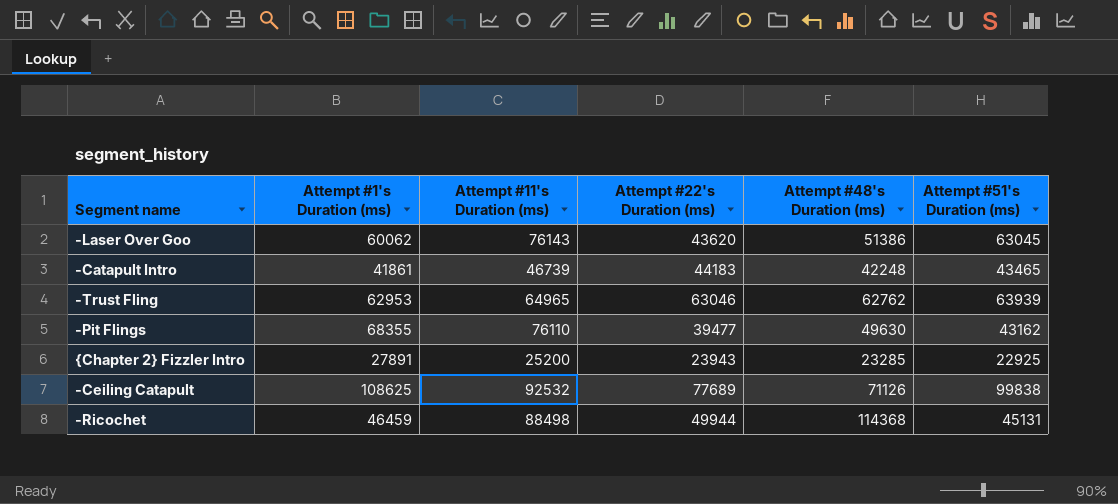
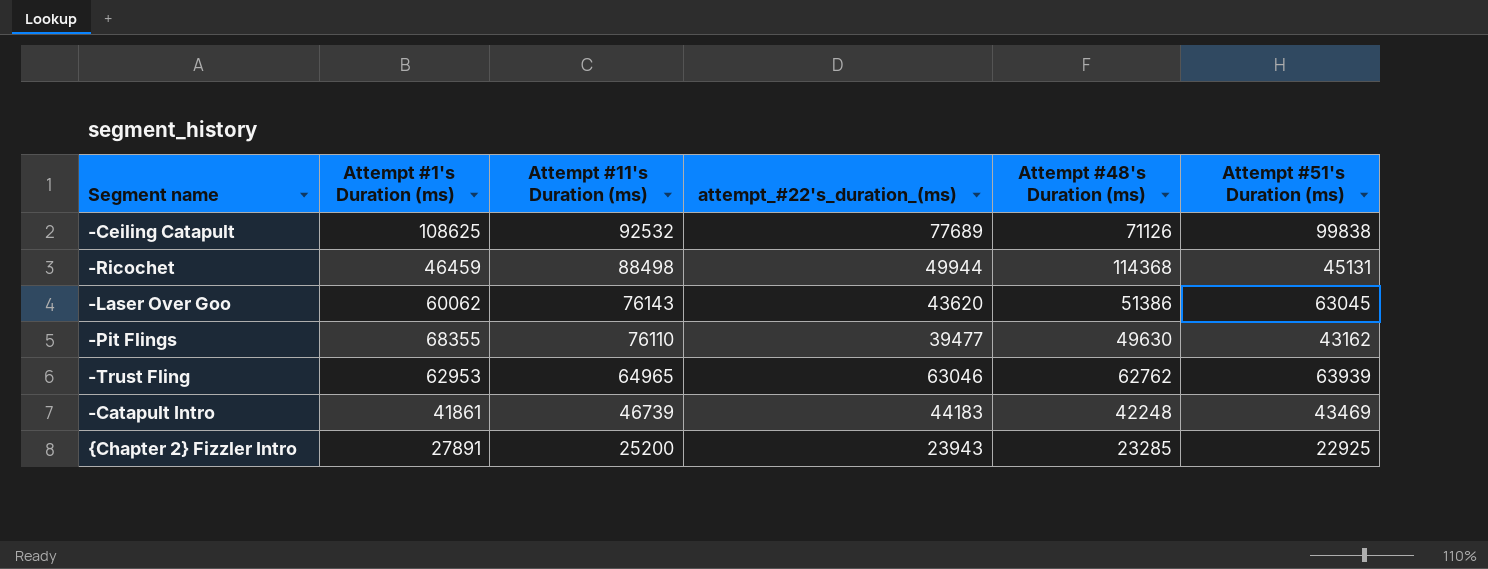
row order: none -> Attempt #11's Duration (ms) descending
column name: Attempt #22's Duration (ms) -> attempt_#22's_duration_(ms)
-Catapult Intro | Attempt #51's Duration (ms): 43465 -> 43469

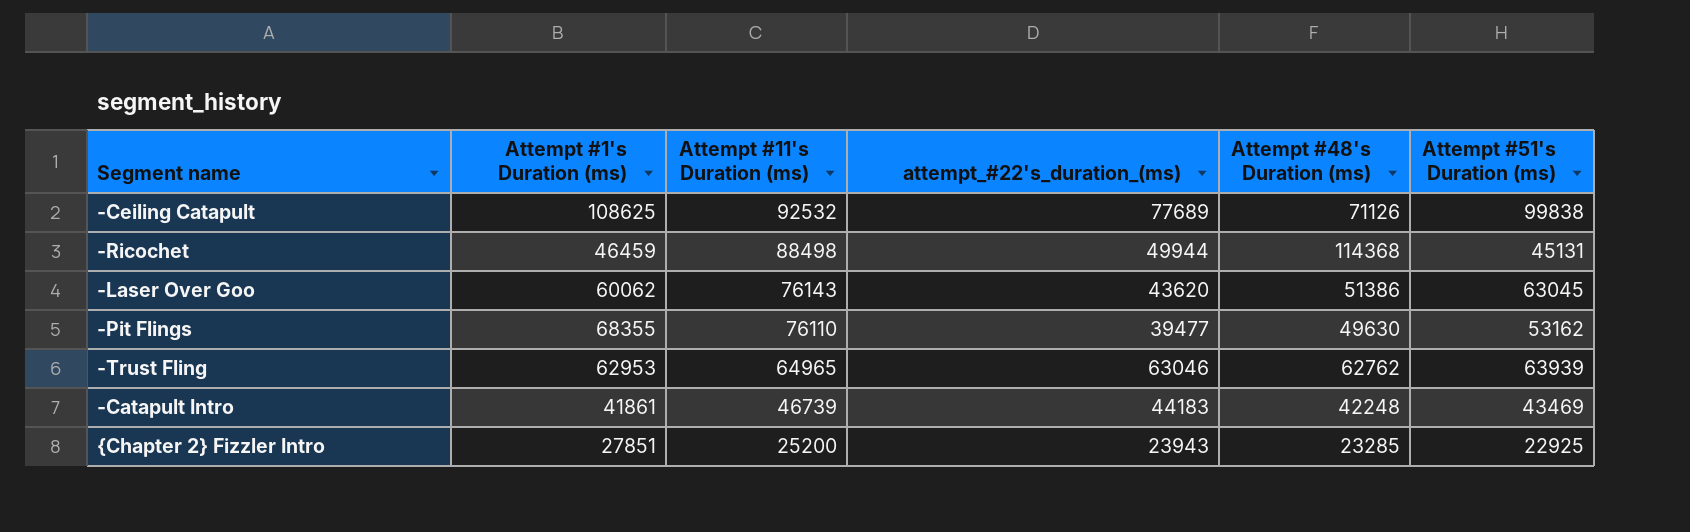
-Pit Flings | Attempt #51's Duration (ms): 43162 -> 53162
{Chapter 2} Fizzler Intro | Attempt #1's Duration (ms): 27891 -> 27851

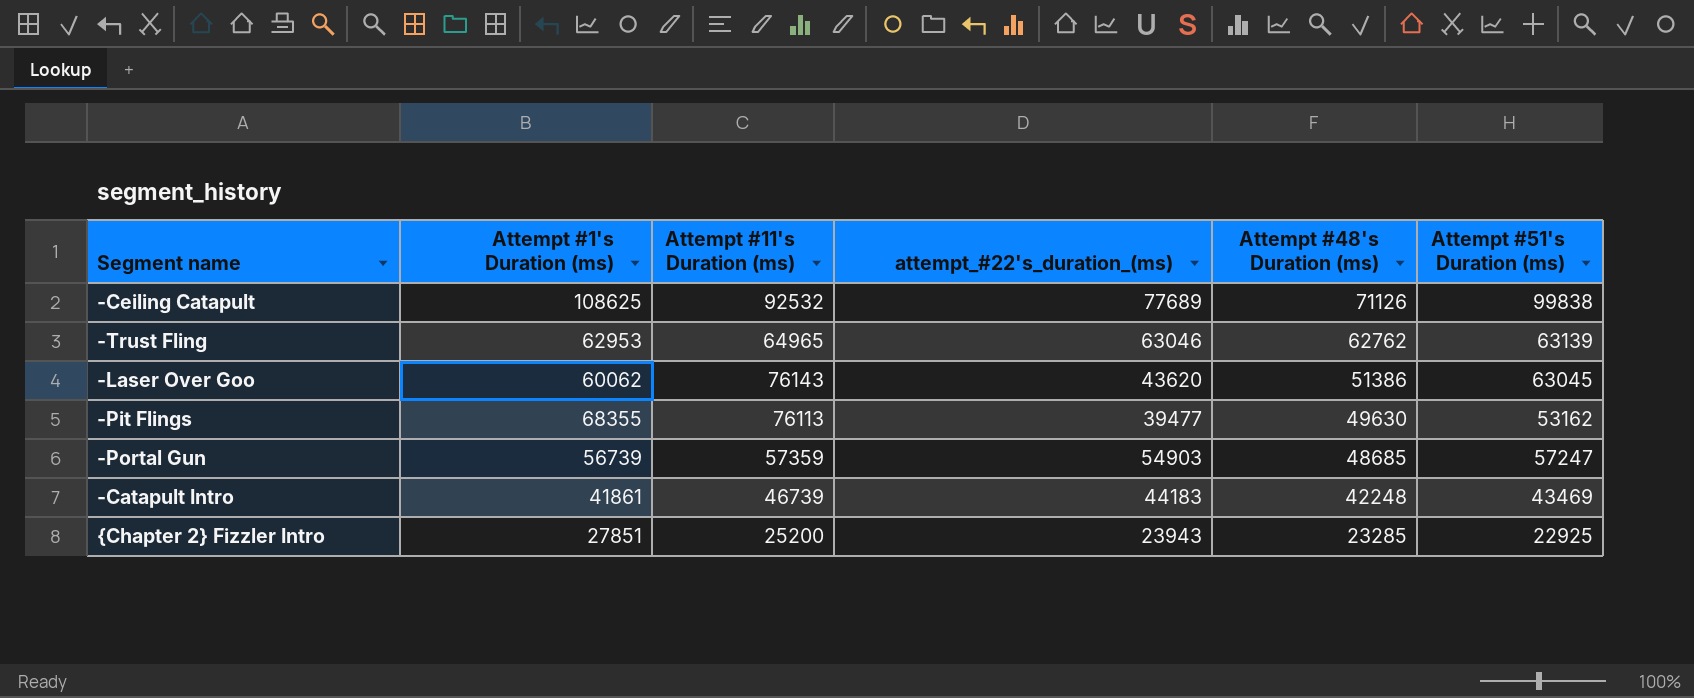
row order: Attempt #11's Duration (ms) descending -> Attempt #48's Duration (ms) descending
row -Ricochet: 46459 | 88498 | 49944 | 114368 | 45131 -> none
-Trust Fling | Attempt #51's Duration (ms): 63939 -> 63139
-Pit Flings | Attempt #11's Duration (ms): 76110 -> 76113
row -Portal Gun: none -> 56739 | 57359 | 54903 | 48685 | 57247

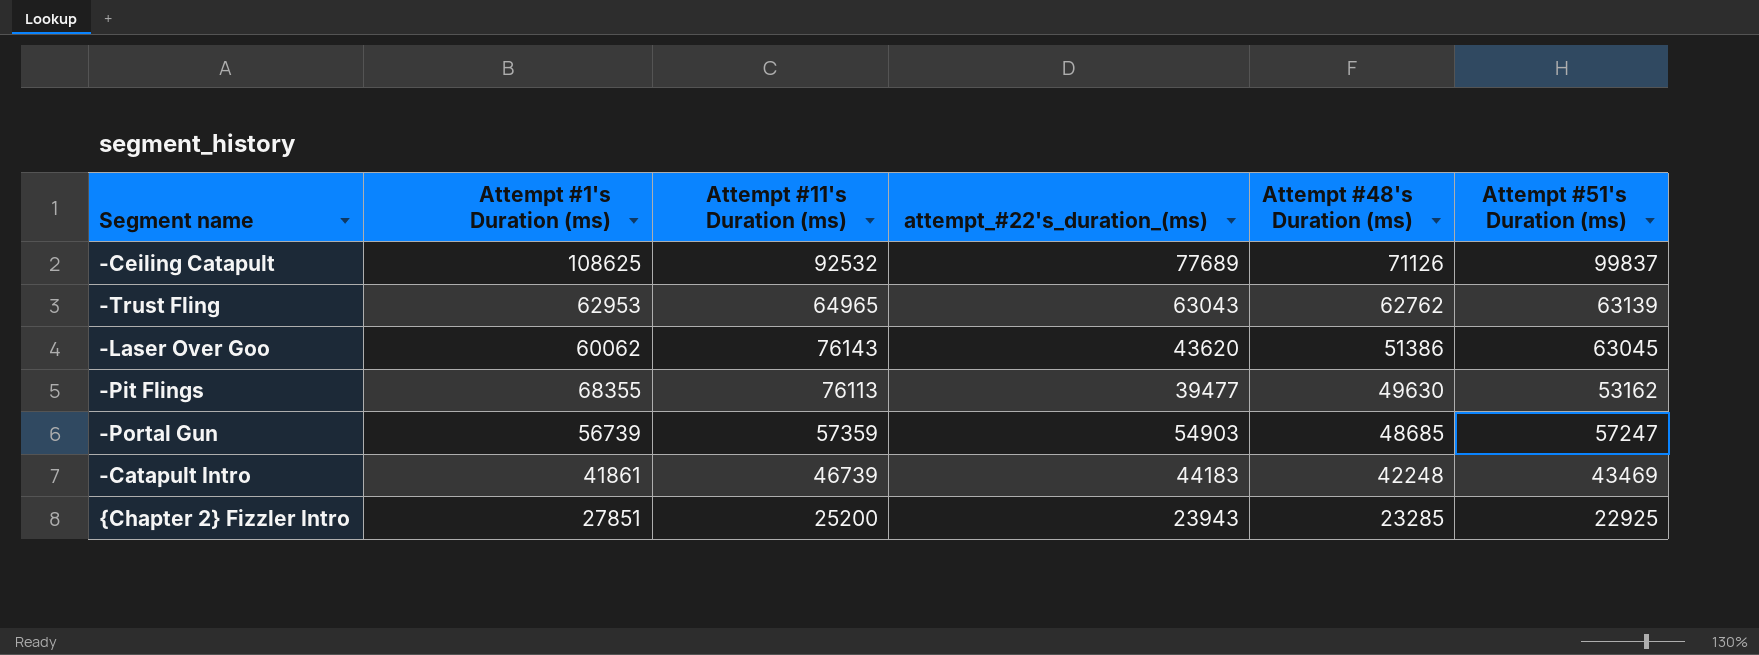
-Ceiling Catapult | Attempt #51's Duration (ms): 99838 -> 99837
-Trust Fling | attempt_#22's_duration_(ms): 63046 -> 63043

